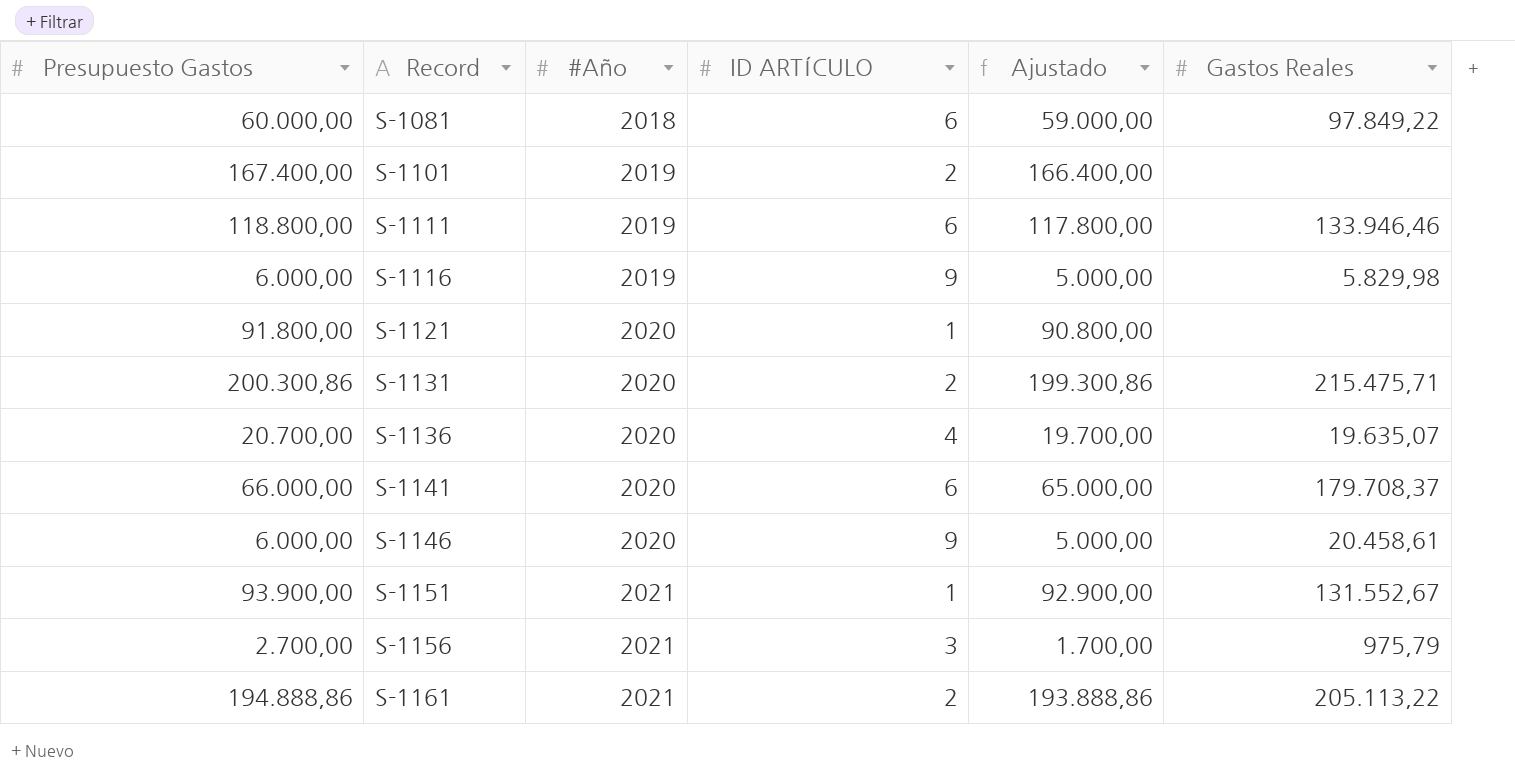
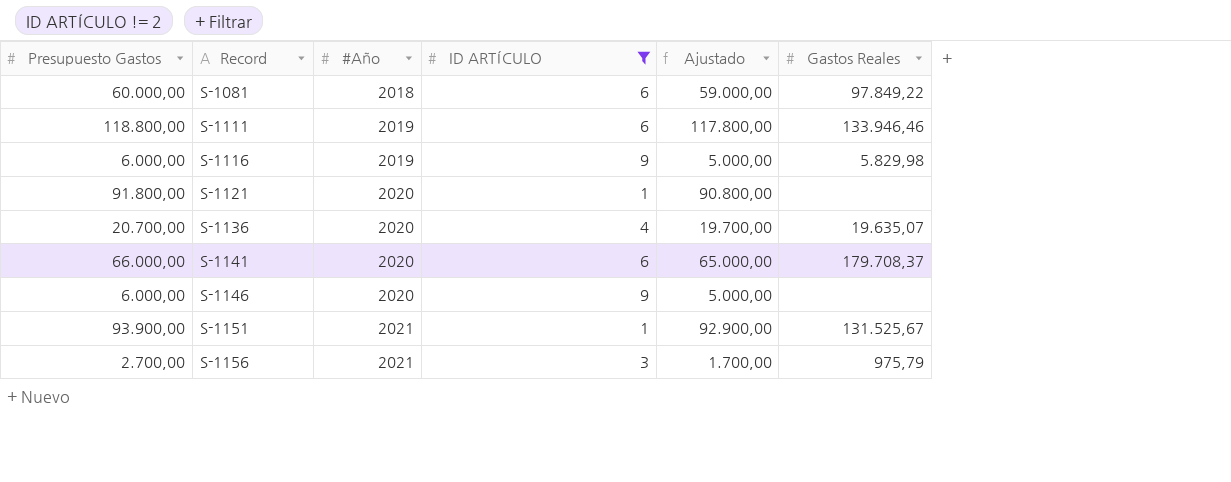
filter: none -> ID ARTÍCULO != 2
S-1146 | Gastos Reales: 20.458,61 -> none
S-1151 | Gastos Reales: 131.552,67 -> 131.525,67

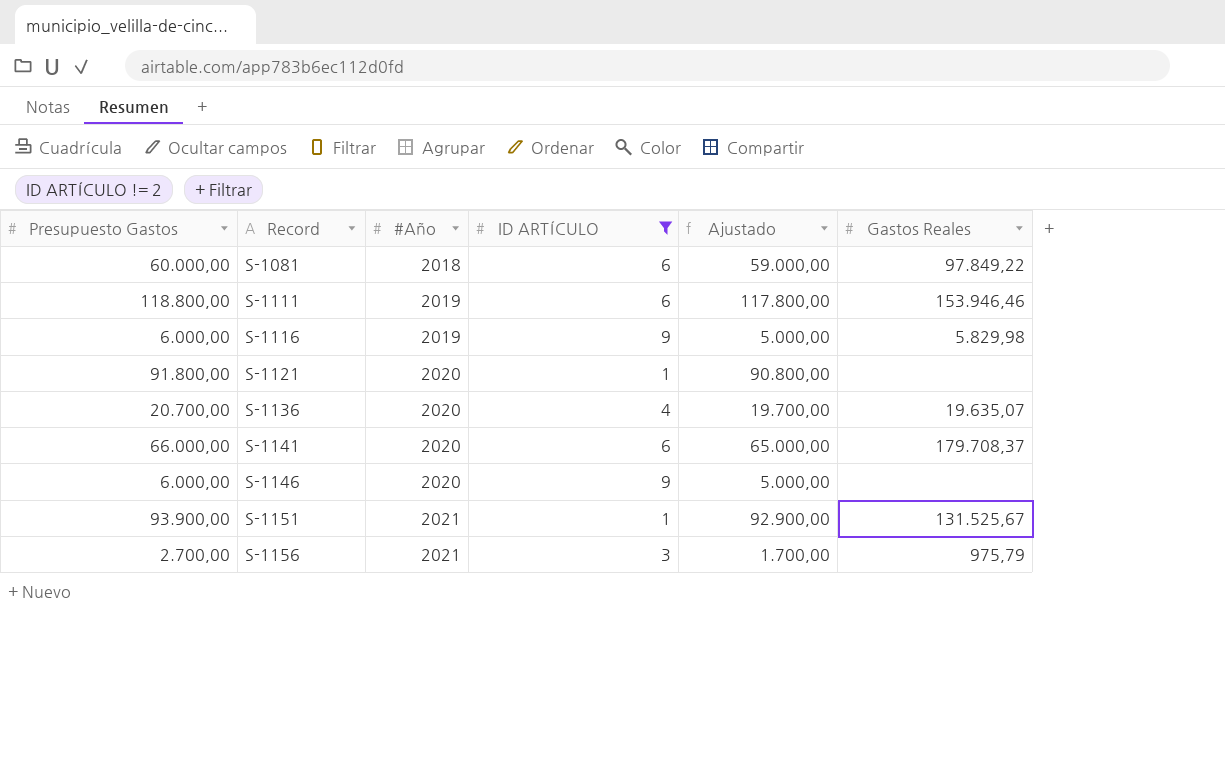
S-1111 | Gastos Reales: 133.946,46 -> 153.946,46

